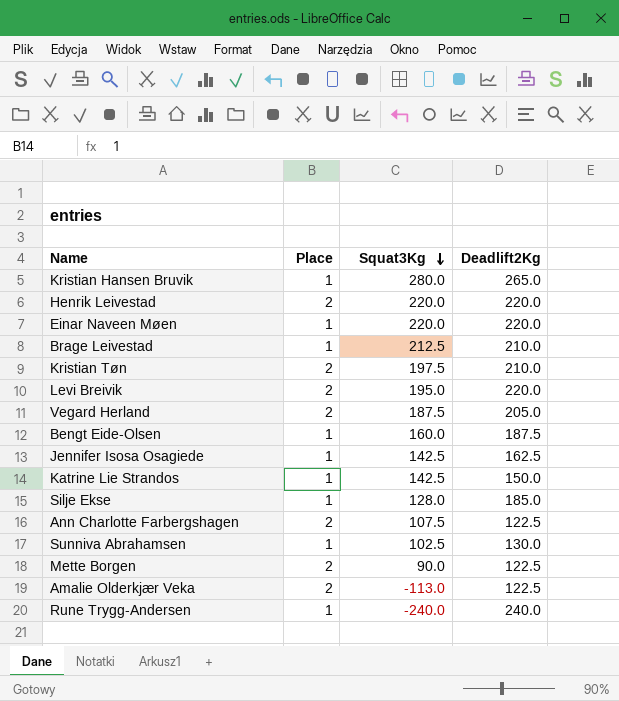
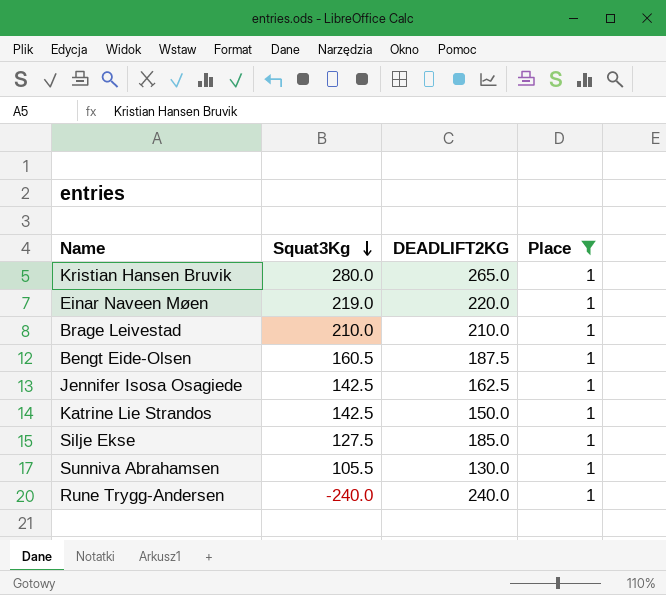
filter: none -> Place = 1
column name: Deadlift2Kg -> DEADLIFT2KG
column Place | position: 2 -> 4
Einar Naveen Møen | Squat3Kg: 220.0 -> 219.0
Brage Leivestad | Squat3Kg: 212.5 -> 210.0
Bengt Eide-Olsen | Squat3Kg: 160.0 -> 160.5
Silje Ekse | Squat3Kg: 128.0 -> 127.5
Sunniva Abrahamsen | Squat3Kg: 102.5 -> 105.5

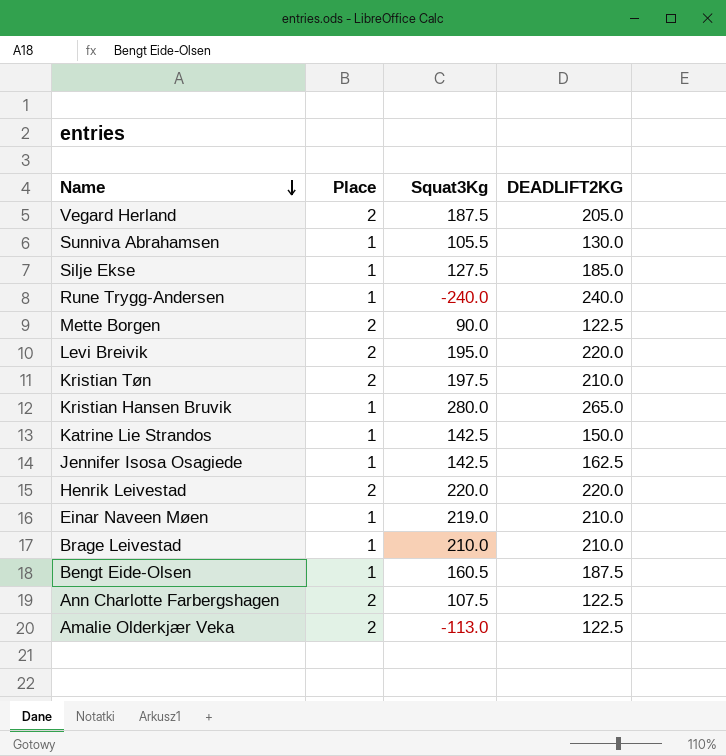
filter: Place = 1 -> none
row order: Squat3Kg descending -> Name descending
column Place | position: 4 -> 2
Einar Naveen Møen | DEADLIFT2KG: 220.0 -> 210.0

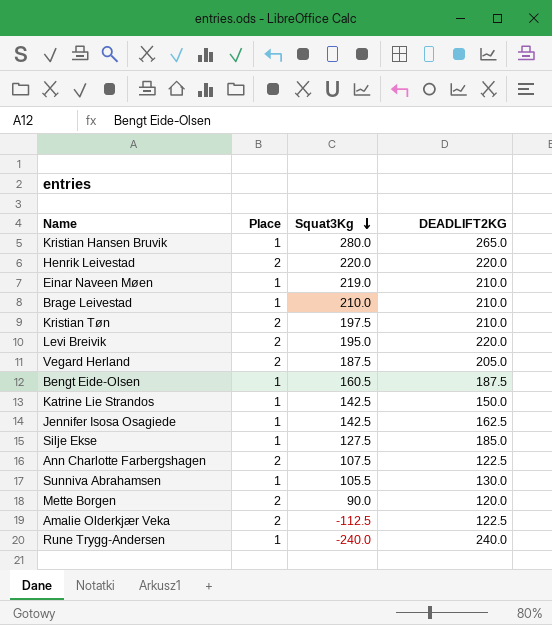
row order: Name descending -> Squat3Kg descending
Mette Borgen | DEADLIFT2KG: 122.5 -> 120.0
Amalie Olderkjær Veka | Squat3Kg: -113.0 -> -112.5

